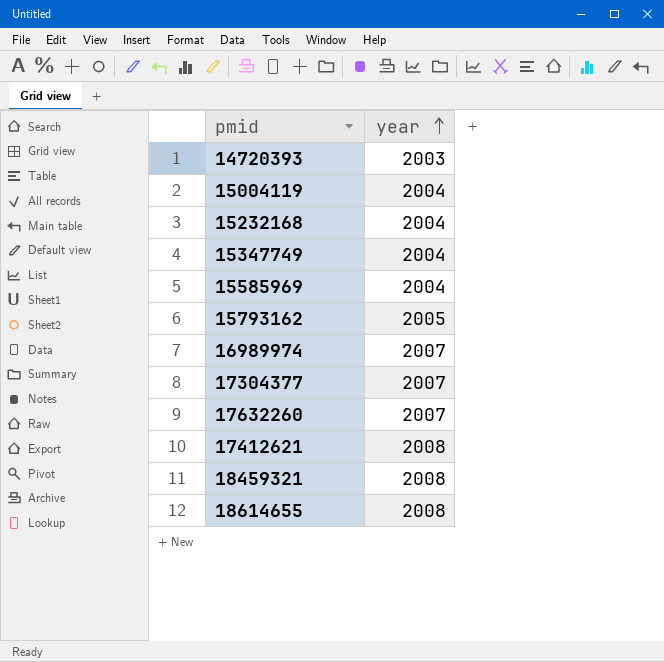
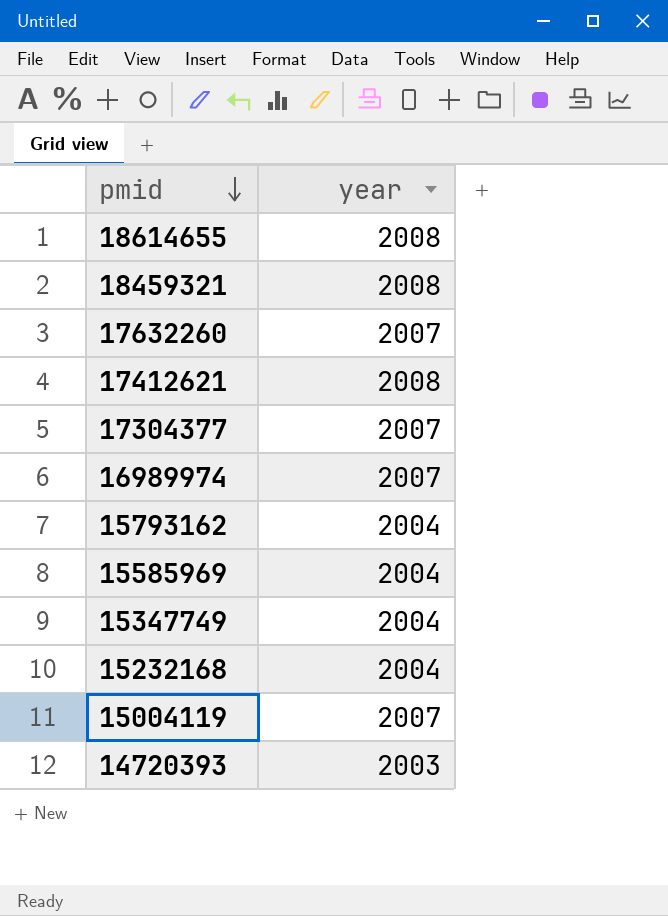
row order: year ascending -> pmid descending
15793162 | year: 2005 -> 2004
15004119 | year: 2004 -> 2007

